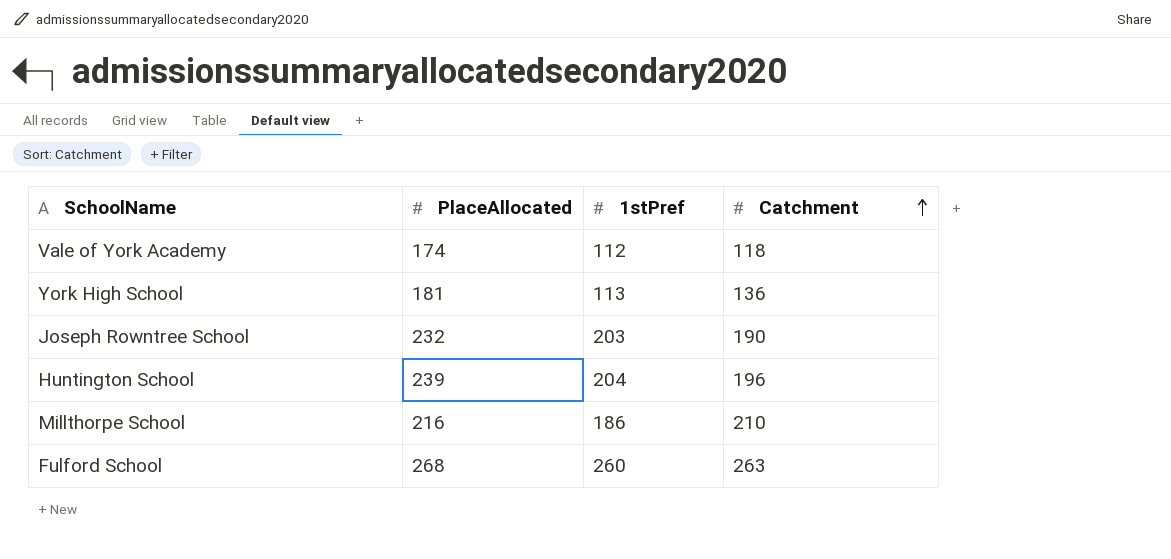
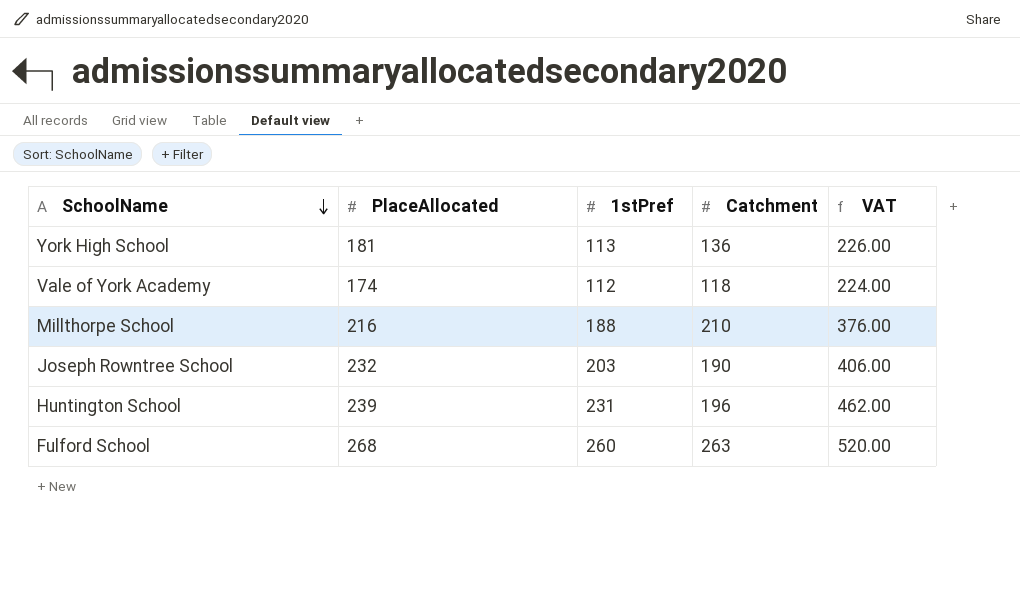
row order: Catchment ascending -> SchoolName descending
column VAT | formula: none -> [1stPref] * 2
Millthorpe School | 1stPref: 186 -> 188
Huntington School | 1stPref: 204 -> 231

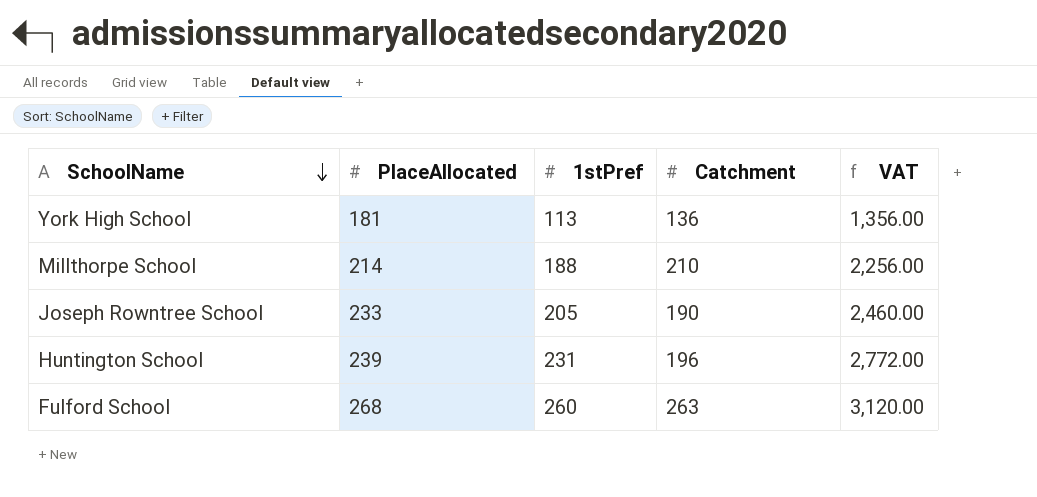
column VAT | formula: [1stPref] * 2 -> [1stPref] * 12
row Vale of York Academy: 174 | 112 | 118 | 224.00 -> none
Millthorpe School | PlaceAllocated: 216 -> 214
Joseph Rowntree School | PlaceAllocated: 232 -> 233
Joseph Rowntree School | 1stPref: 203 -> 205

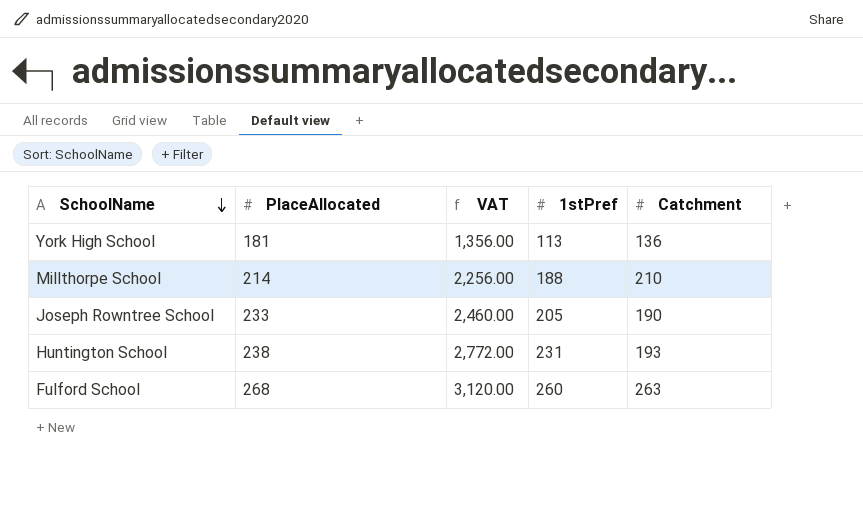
column VAT | position: 5 -> 3
Huntington School | PlaceAllocated: 239 -> 238
Huntington School | Catchment: 196 -> 193

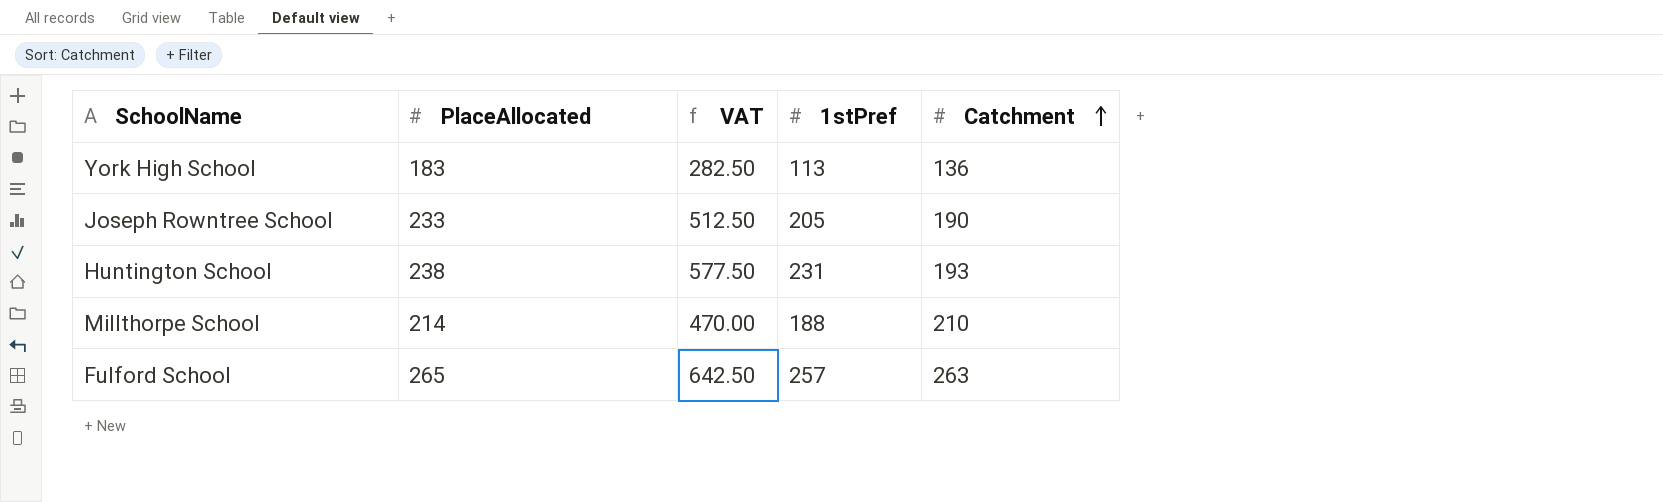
row order: SchoolName descending -> Catchment ascending
column VAT | formula: [1stPref] * 12 -> [1stPref] * 2.5
York High School | PlaceAllocated: 181 -> 183
Fulford School | PlaceAllocated: 268 -> 265
Fulford School | 1stPref: 260 -> 257

